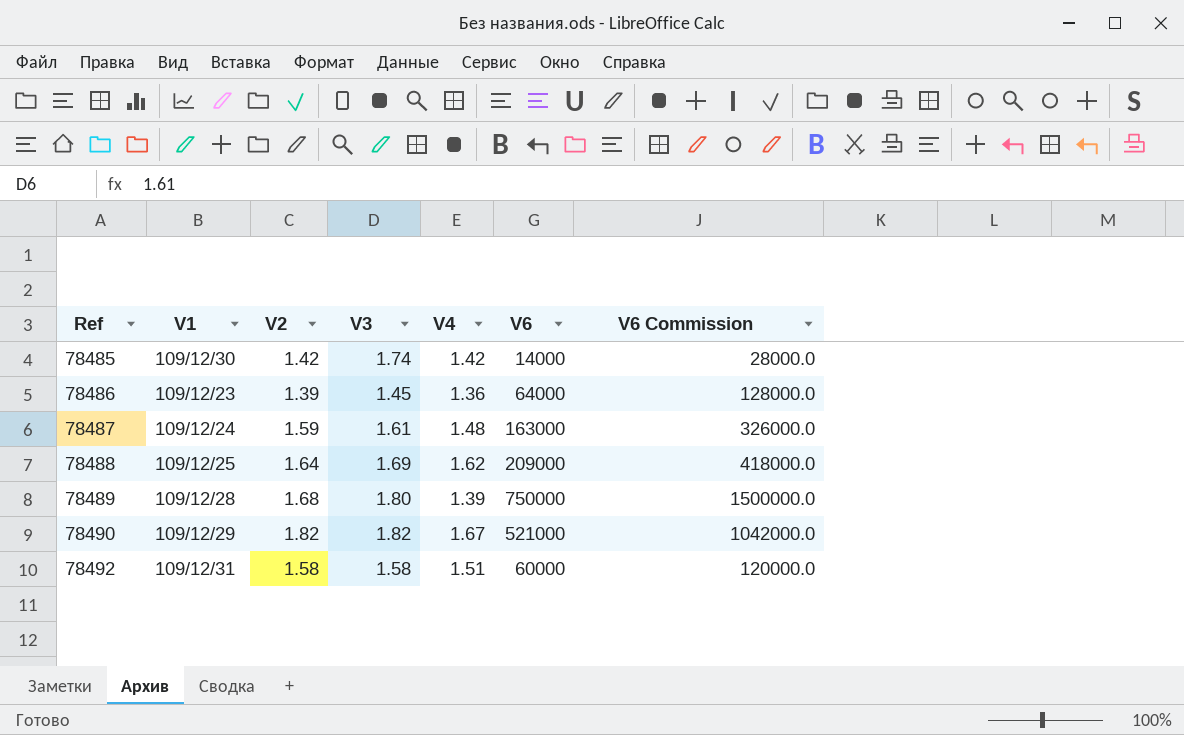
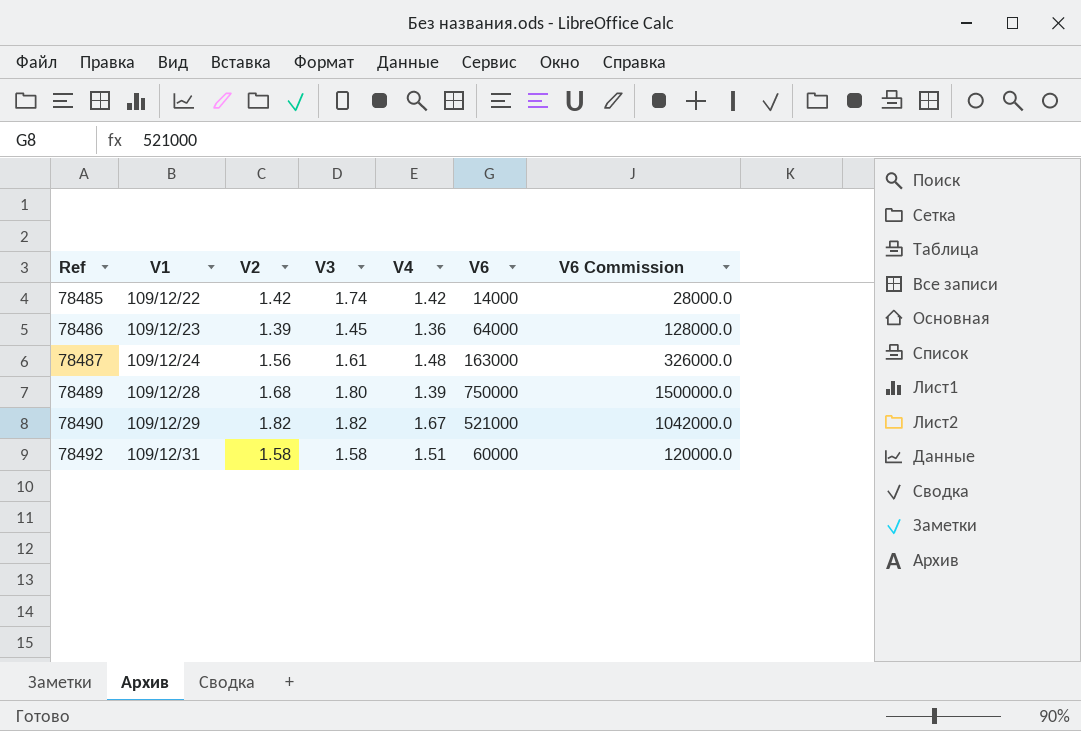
row 78488: 109/12/25 | 1.64 | 1.69 | 1.62 | 209000 | 418000.0 -> none
78485 | V1: 109/12/30 -> 109/12/22
78487 | V2: 1.59 -> 1.56

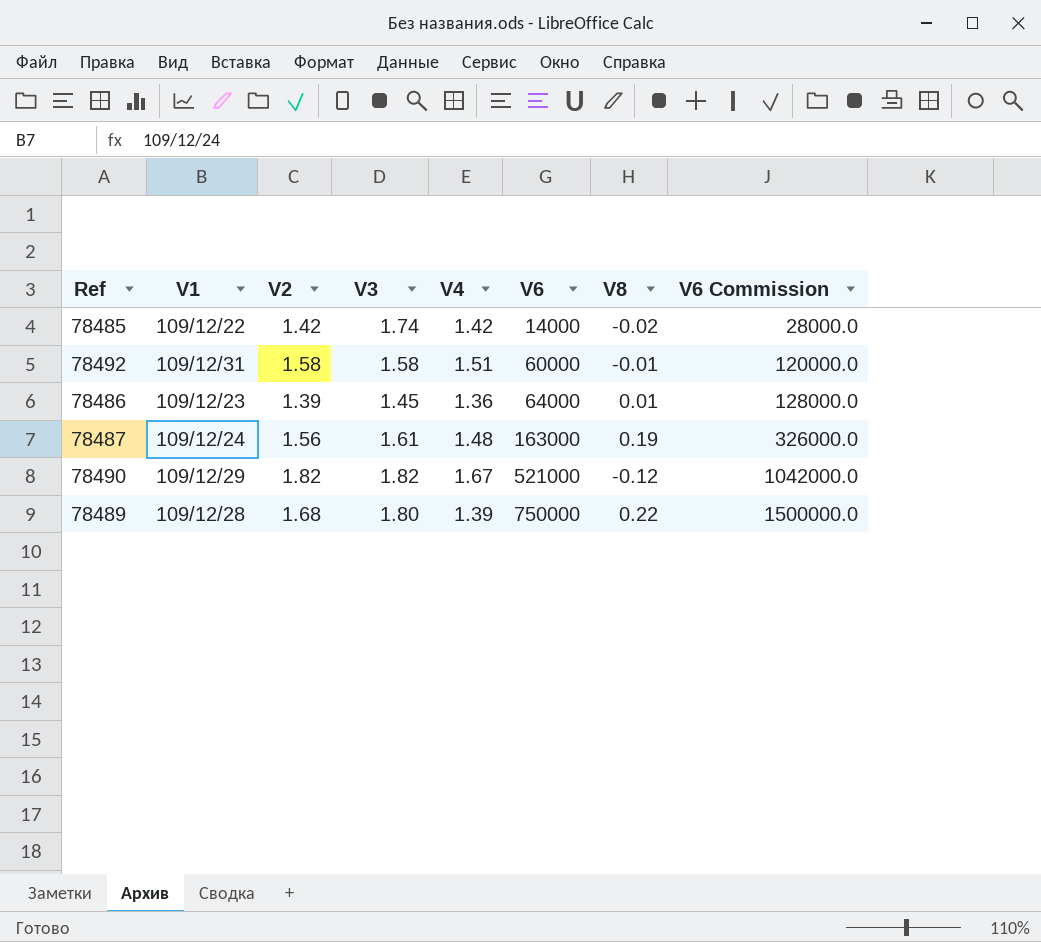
row order: Ref ascending -> V6 ascending
column V8 | position: none -> 7

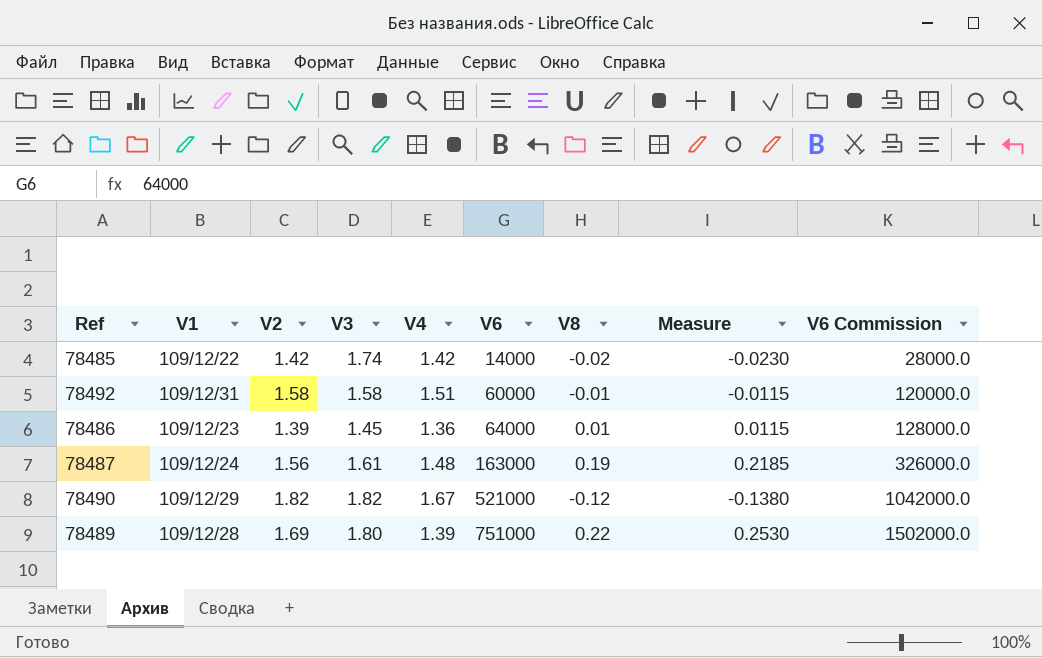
column Measure | formula: none -> [V8] * 1.15
78489 | V2: 1.68 -> 1.69
78489 | V6: 750000 -> 751000
78489 | V6 Commission: 1500000.0 -> 1502000.0

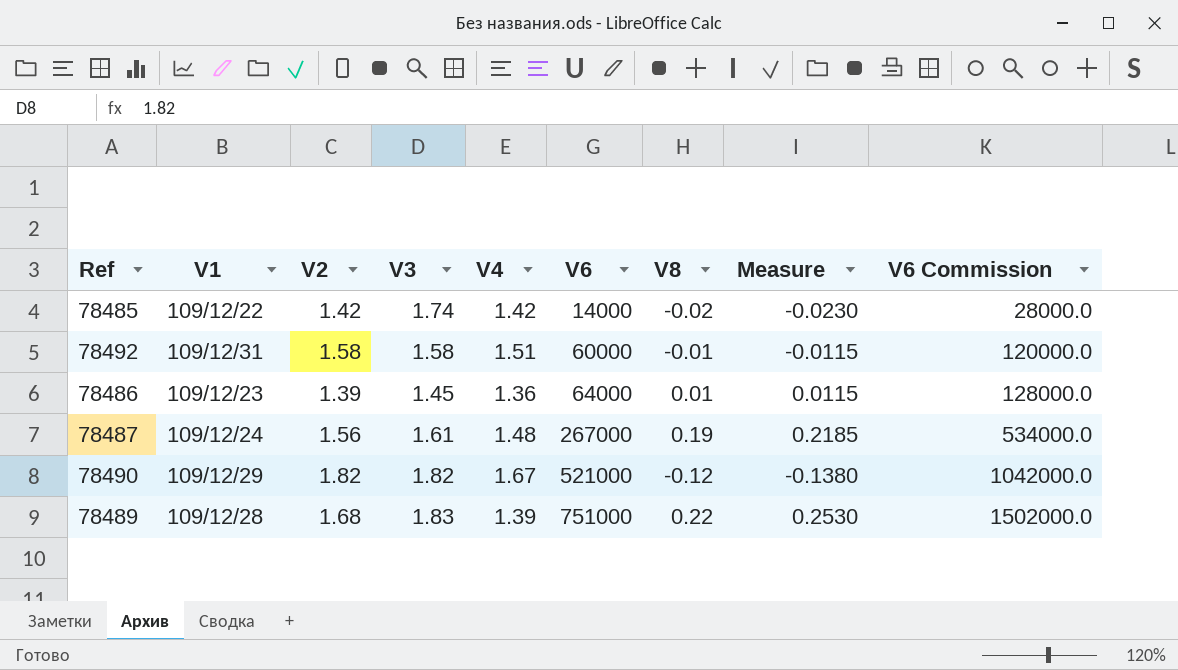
78487 | V6: 163000 -> 267000
78487 | V6 Commission: 326000.0 -> 534000.0
78489 | V2: 1.69 -> 1.68
78489 | V3: 1.80 -> 1.83

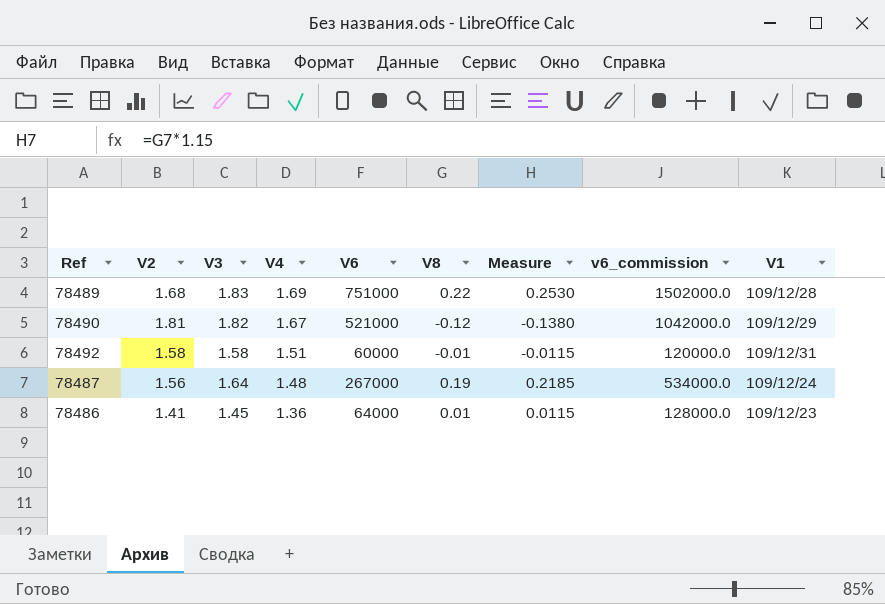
row order: V6 ascending -> V4 descending
column name: V6 Commission -> v6_commission
column V1 | position: 2 -> 9
row 78485: 109/12/22 | 1.42 | 1.74 | 1.42 | 14000 | -0.02 | -0.0230 | 28000.0 -> none
78489 | V4: 1.39 -> 1.69
78490 | V2: 1.82 -> 1.81
78487 | V3: 1.61 -> 1.64
78486 | V2: 1.39 -> 1.41

